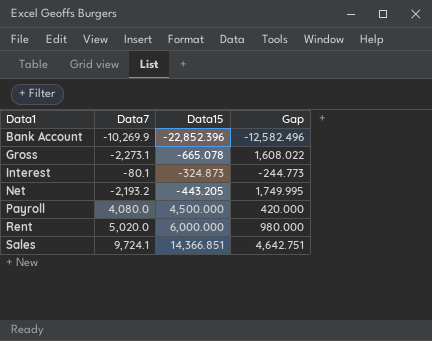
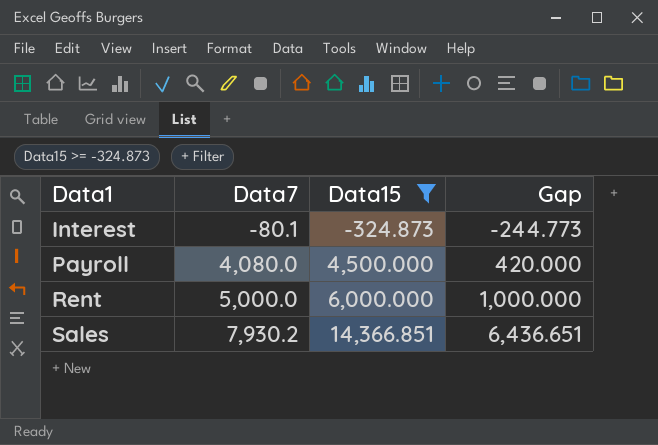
filter: none -> Data15 >= -324.873
Rent | Data7: 5,020.0 -> 5,000.0
Rent | Gap: 980.000 -> 1,000.000
Sales | Data7: 9,724.1 -> 7,930.2
Sales | Gap: 4,642.751 -> 6,436.651

